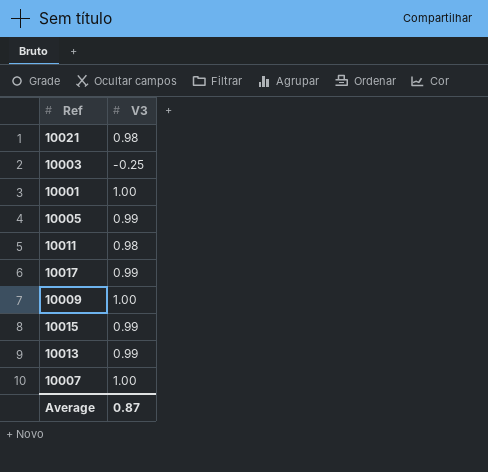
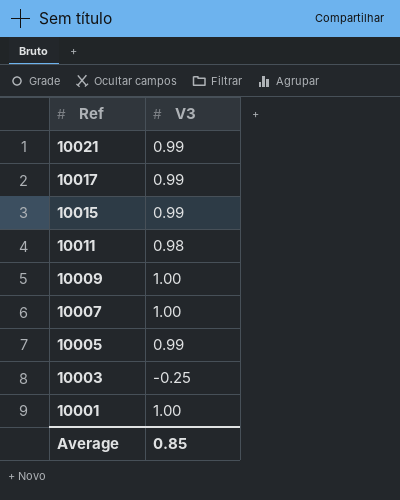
row order: none -> Ref descending
row 10013: 0.99 -> none
10021 | V3: 0.98 -> 0.99
Average | V3: 0.87 -> 0.85

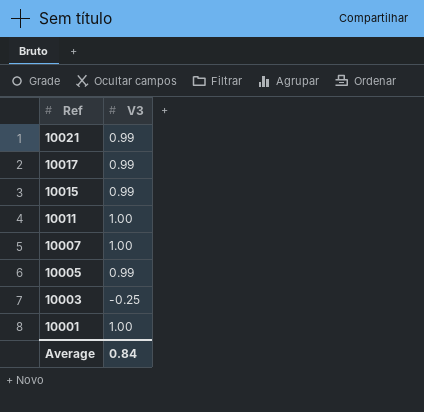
row 10009: 1.00 -> none
10011 | V3: 0.98 -> 1.00
Average | V3: 0.85 -> 0.84

